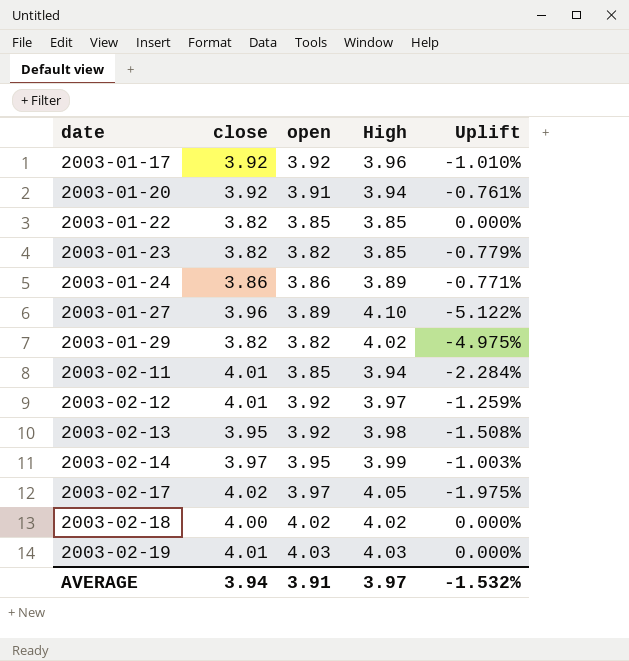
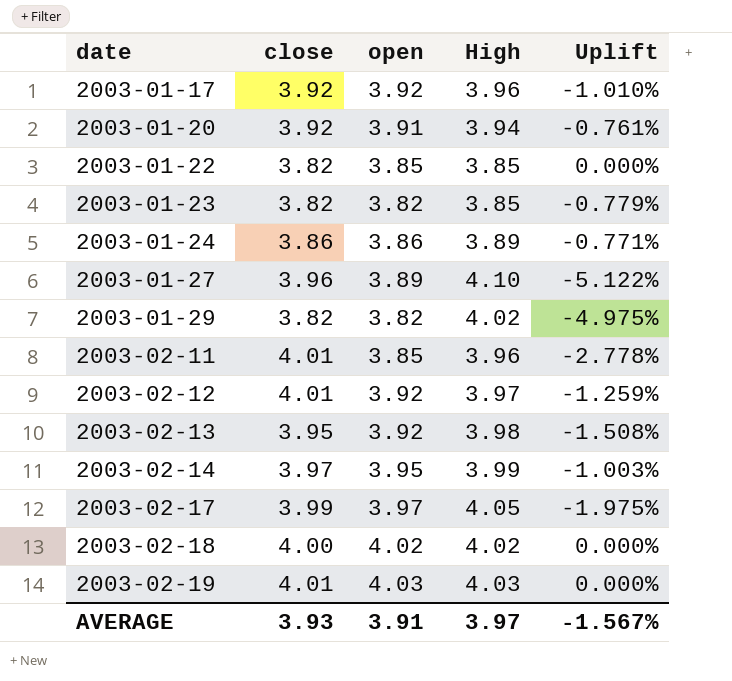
2003-02-11 | High: 3.94 -> 3.96
2003-02-11 | Uplift: -2.284% -> -2.778%
2003-02-17 | close: 4.02 -> 3.99
AVERAGE | close: 3.94 -> 3.93
AVERAGE | Uplift: -1.532% -> -1.567%

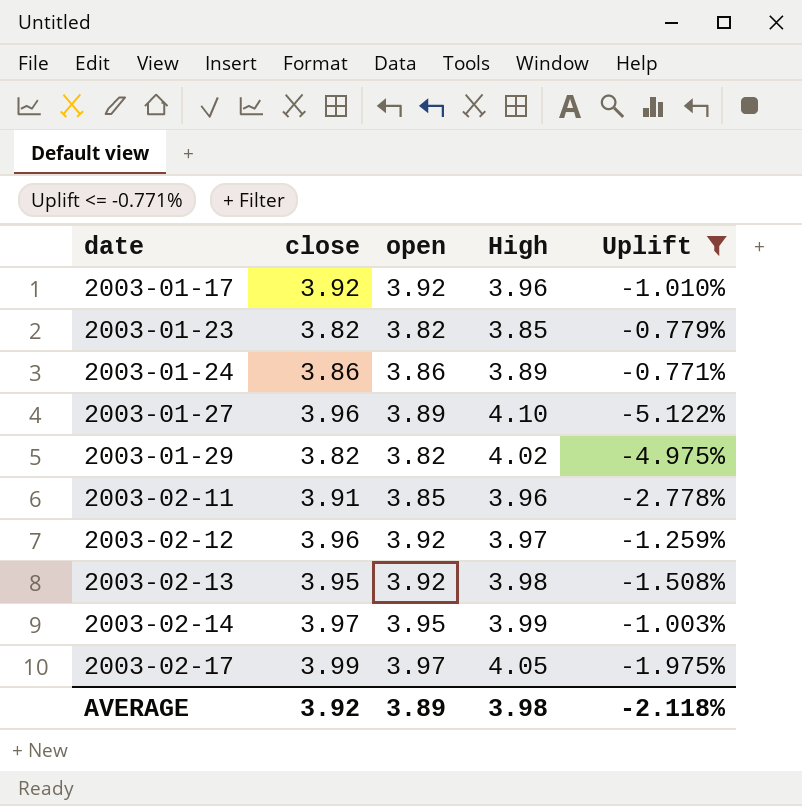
filter: none -> Uplift <= -0.771%
2003-02-11 | close: 4.01 -> 3.91
2003-02-12 | close: 4.01 -> 3.96
AVERAGE | close: 3.93 -> 3.92
AVERAGE | open: 3.91 -> 3.89
AVERAGE | High: 3.97 -> 3.98
AVERAGE | Uplift: -1.567% -> -2.118%

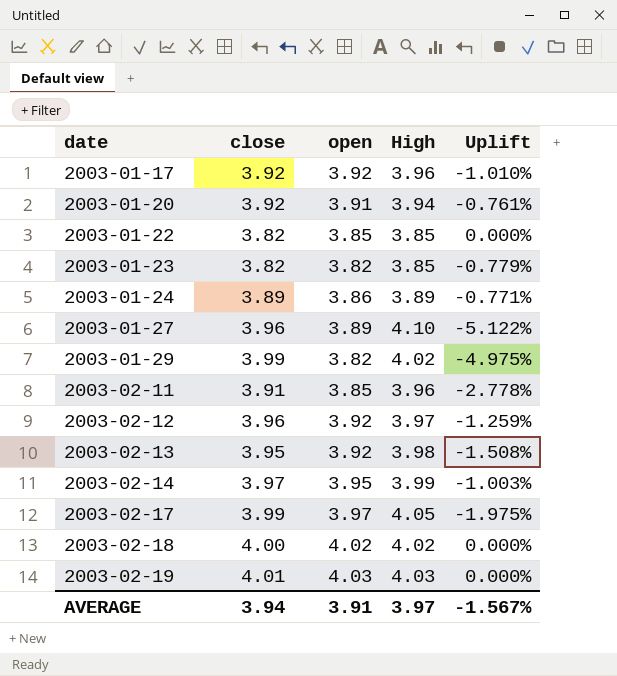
filter: Uplift <= -0.771% -> none
2003-01-24 | close: 3.86 -> 3.89
2003-01-29 | close: 3.82 -> 3.99
AVERAGE | close: 3.92 -> 3.94
AVERAGE | open: 3.89 -> 3.91
AVERAGE | High: 3.98 -> 3.97
AVERAGE | Uplift: -2.118% -> -1.567%

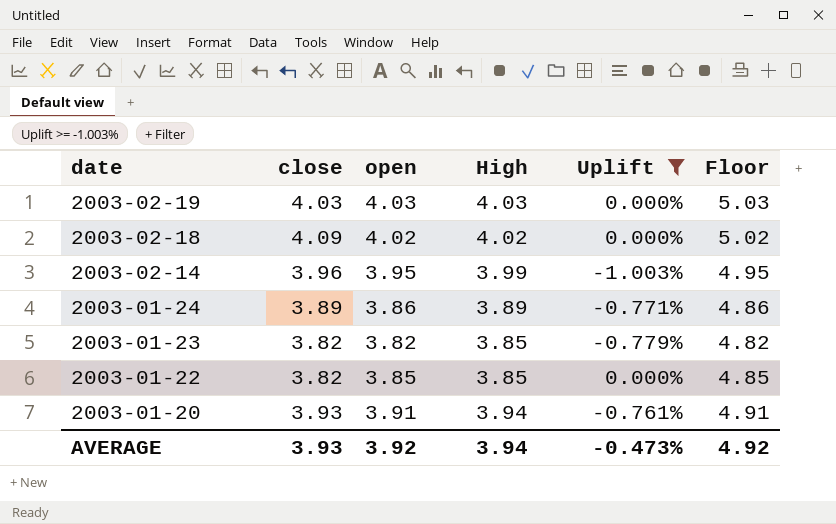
filter: none -> Uplift >= -1.003%
row order: date ascending -> date descending
column Floor | formula: none -> [open] + 1
2003-02-19 | close: 4.01 -> 4.03
2003-02-18 | close: 4.00 -> 4.09
2003-02-14 | close: 3.97 -> 3.96
2003-01-20 | close: 3.92 -> 3.93
AVERAGE | close: 3.94 -> 3.93
AVERAGE | open: 3.91 -> 3.92
AVERAGE | High: 3.97 -> 3.94
AVERAGE | Uplift: -1.567% -> -0.473%

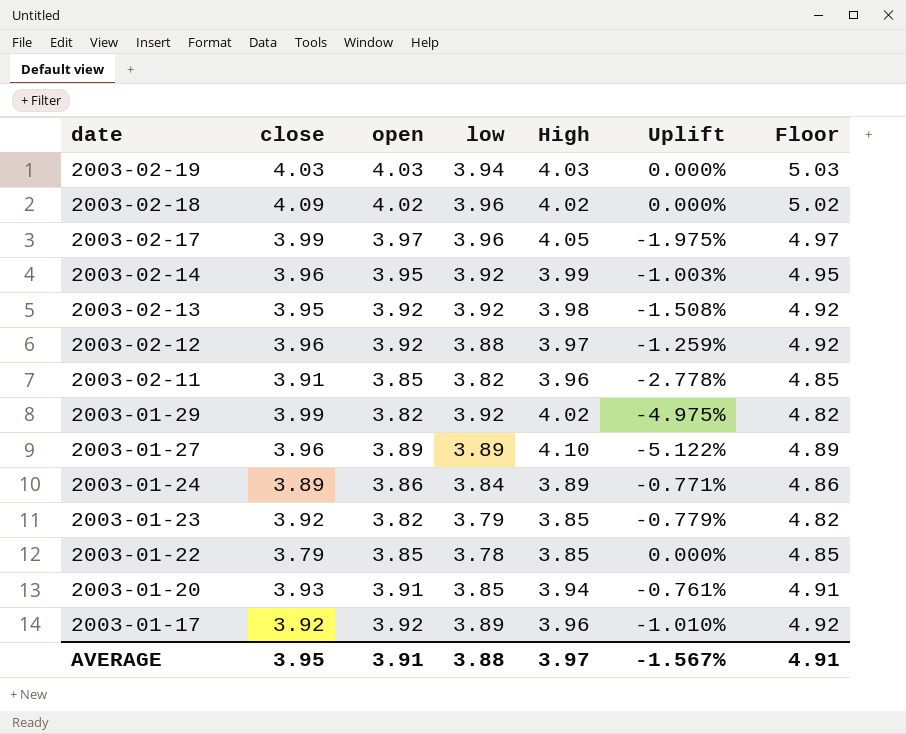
filter: Uplift >= -1.003% -> none
column low | position: none -> 4
2003-01-23 | close: 3.82 -> 3.92
2003-01-22 | close: 3.82 -> 3.79
AVERAGE | close: 3.93 -> 3.95
AVERAGE | open: 3.92 -> 3.91
AVERAGE | High: 3.94 -> 3.97
AVERAGE | Uplift: -0.473% -> -1.567%
AVERAGE | Floor: 4.92 -> 4.91

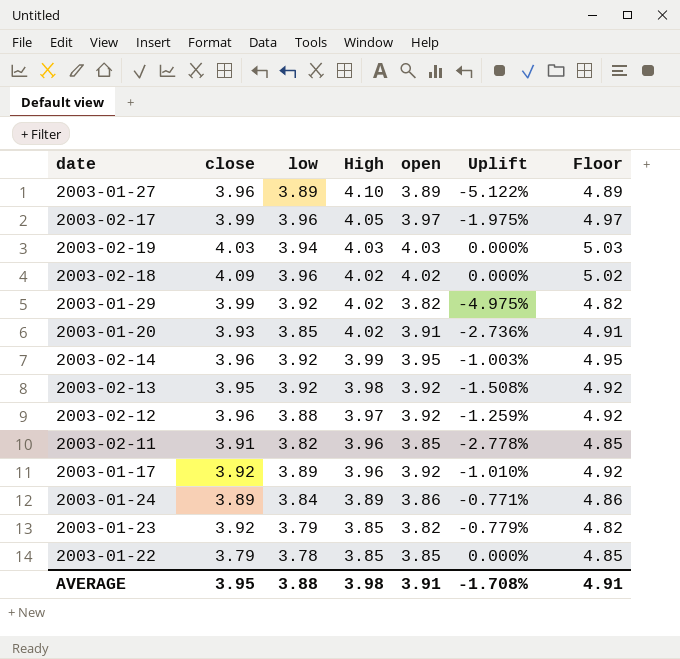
row order: date descending -> High descending
column open | position: 3 -> 5
2003-01-20 | High: 3.94 -> 4.02
2003-01-20 | Uplift: -0.761% -> -2.736%
AVERAGE | High: 3.97 -> 3.98
AVERAGE | Uplift: -1.567% -> -1.708%

